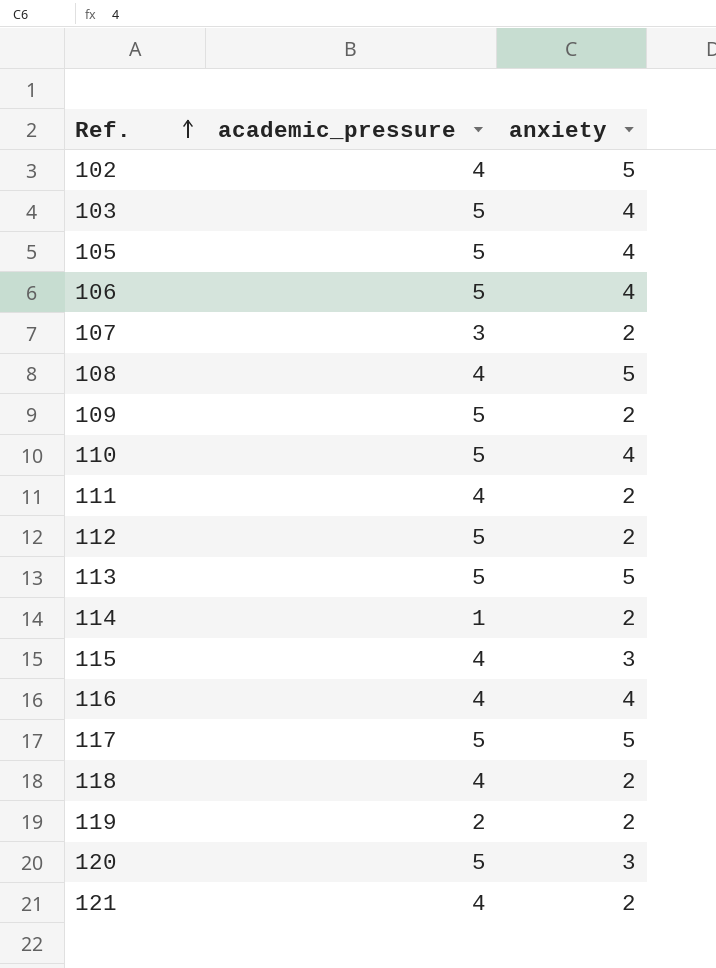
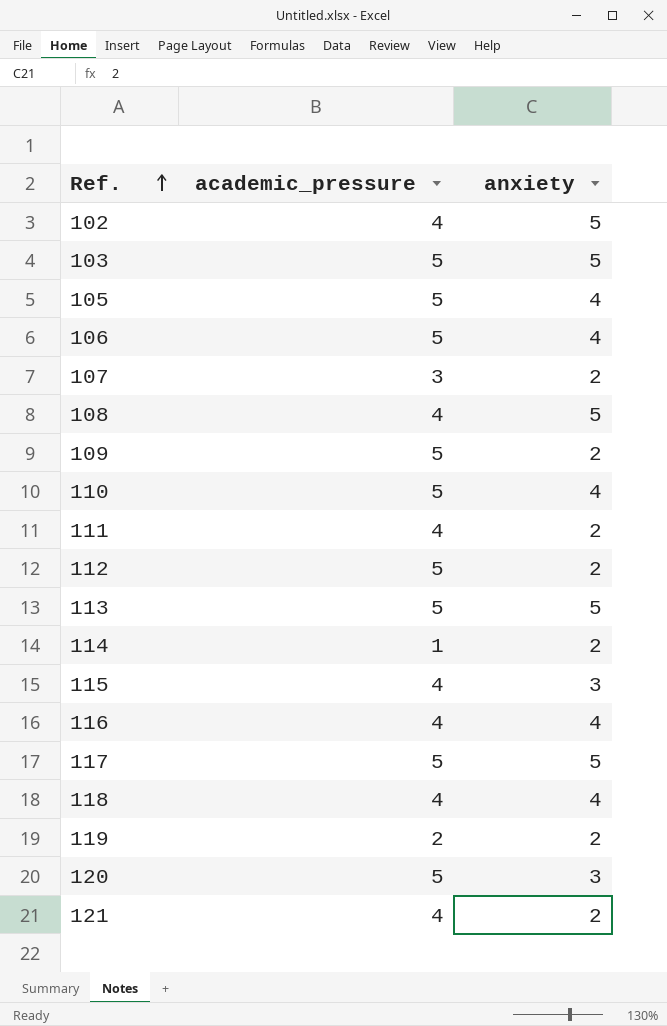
103 | anxiety: 4 -> 5
118 | anxiety: 2 -> 4

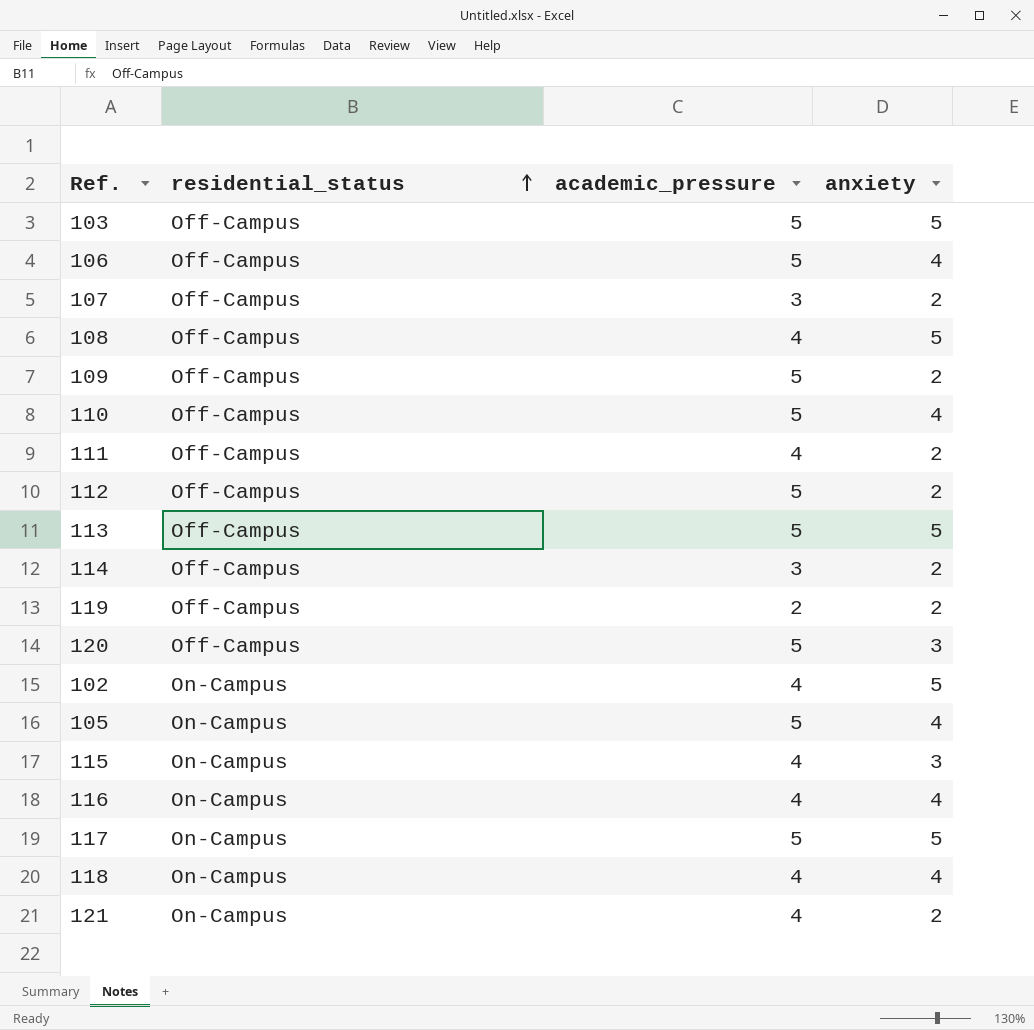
row order: Ref. ascending -> residential_status ascending
column residential_status | position: none -> 2
114 | academic_pressure: 1 -> 3

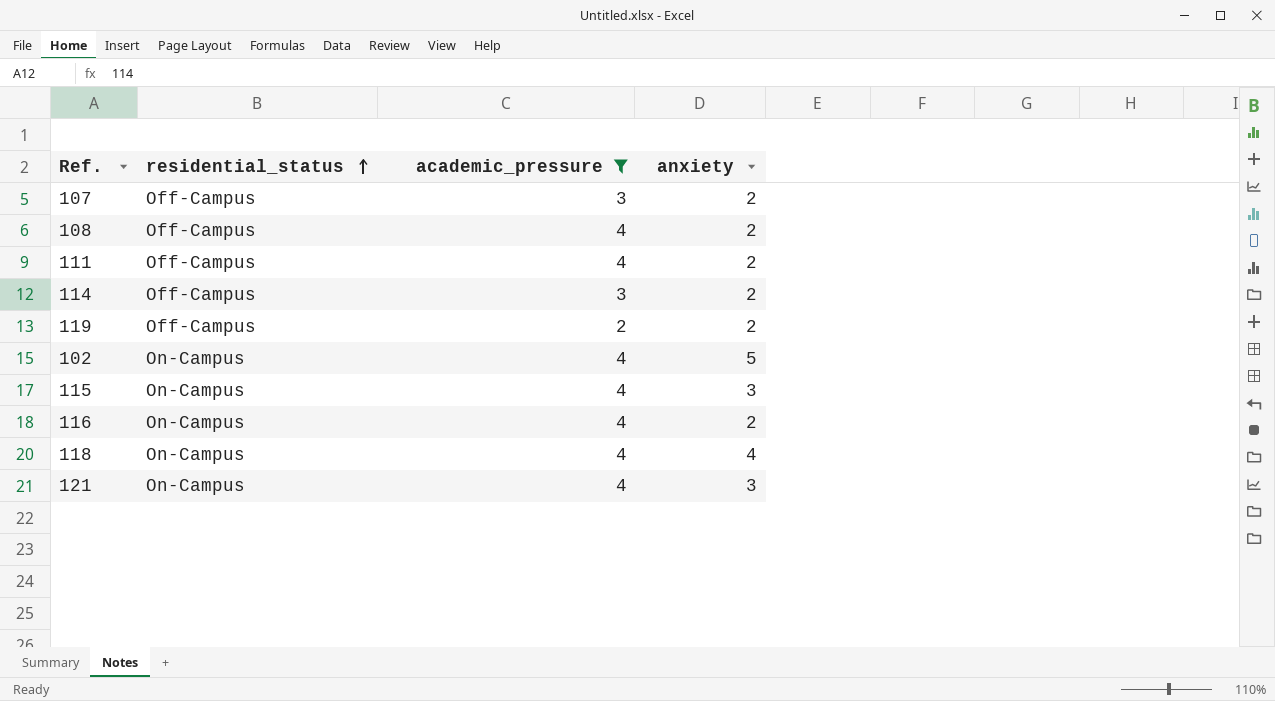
filter: none -> academic_pressure != 5
108 | anxiety: 5 -> 2
116 | anxiety: 4 -> 2
121 | anxiety: 2 -> 3

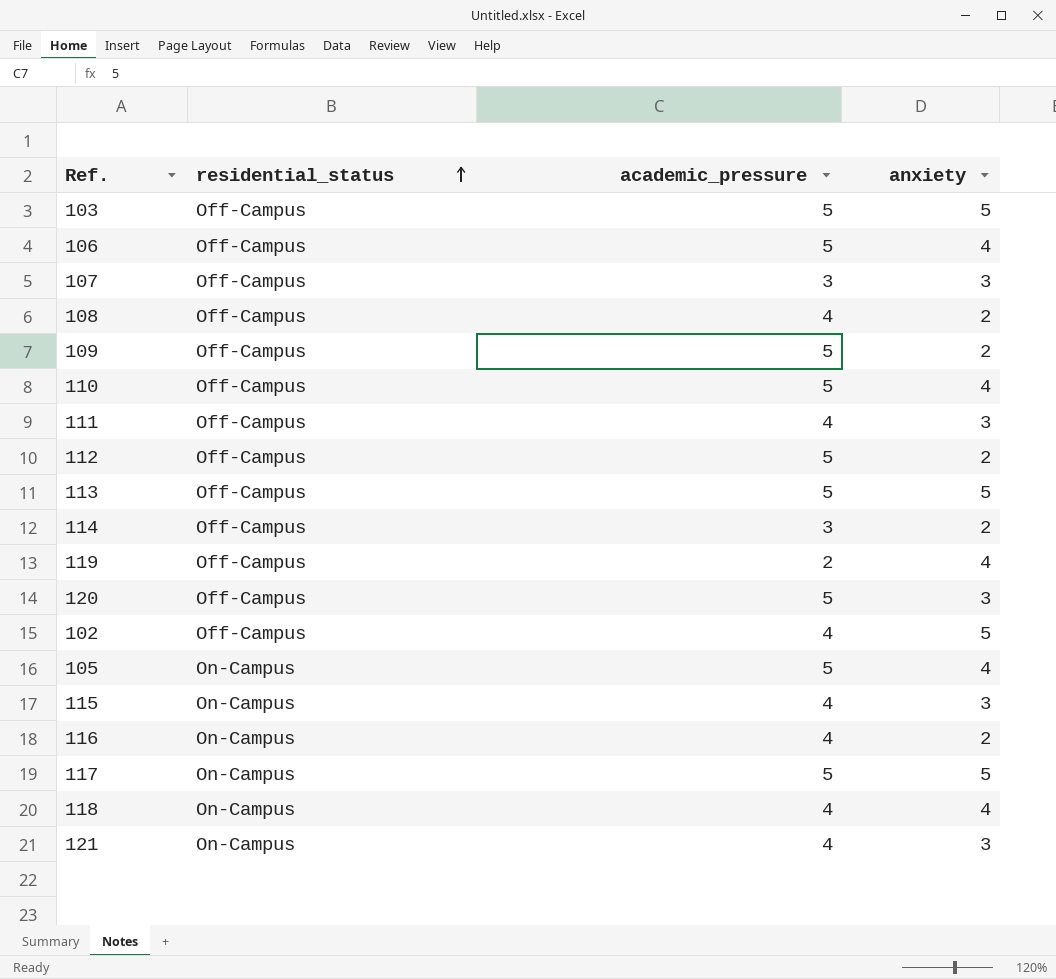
filter: academic_pressure != 5 -> none
107 | anxiety: 2 -> 3
111 | anxiety: 2 -> 3
119 | anxiety: 2 -> 4
102 | residential_status: On-Campus -> Off-Campus

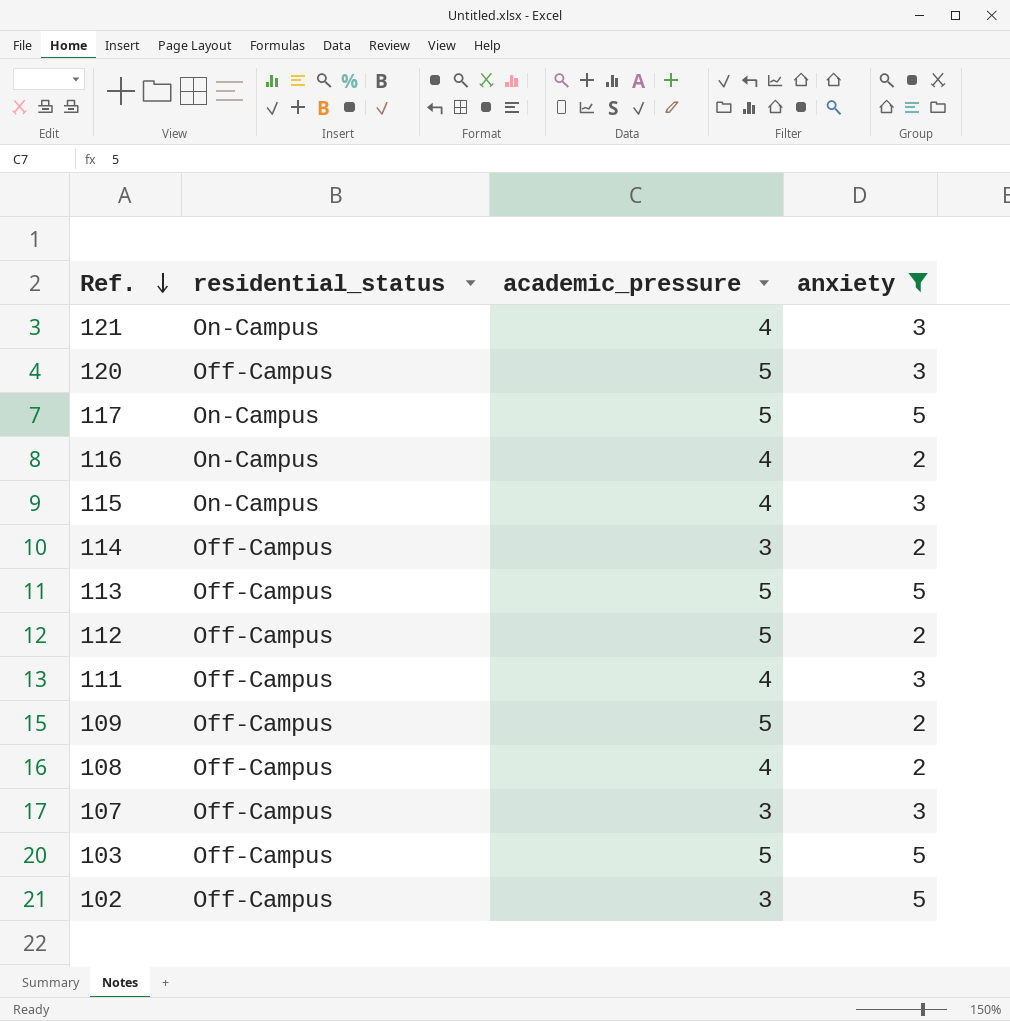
filter: none -> anxiety != 4
row order: residential_status ascending -> Ref. descending
102 | academic_pressure: 4 -> 3

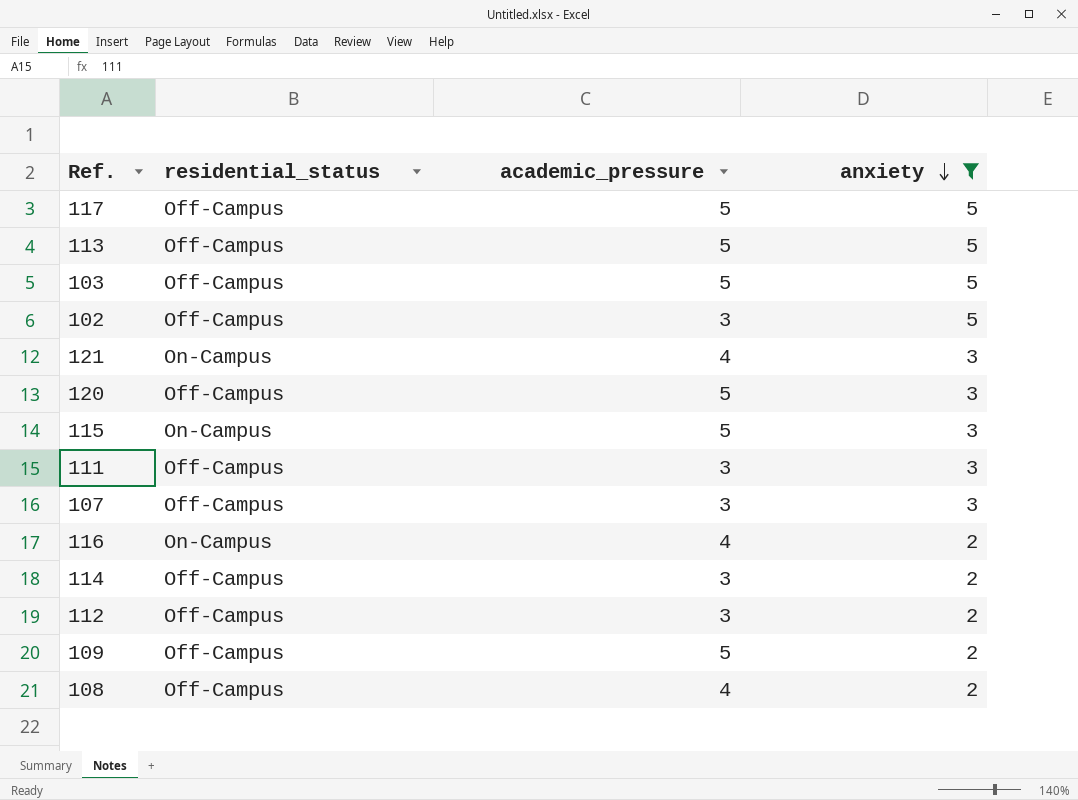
row order: Ref. descending -> anxiety descending
117 | residential_status: On-Campus -> Off-Campus
115 | academic_pressure: 4 -> 5
111 | academic_pressure: 4 -> 3
112 | academic_pressure: 5 -> 3

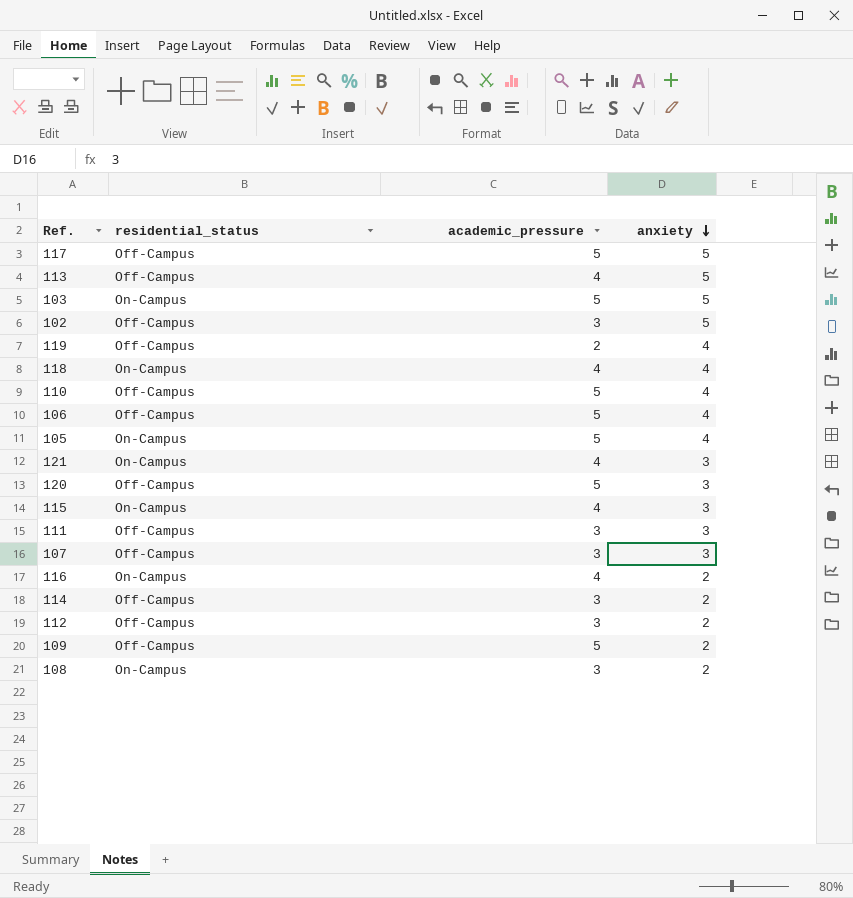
filter: anxiety != 4 -> none
113 | academic_pressure: 5 -> 4
103 | residential_status: Off-Campus -> On-Campus
115 | academic_pressure: 5 -> 4
108 | residential_status: Off-Campus -> On-Campus
108 | academic_pressure: 4 -> 3

